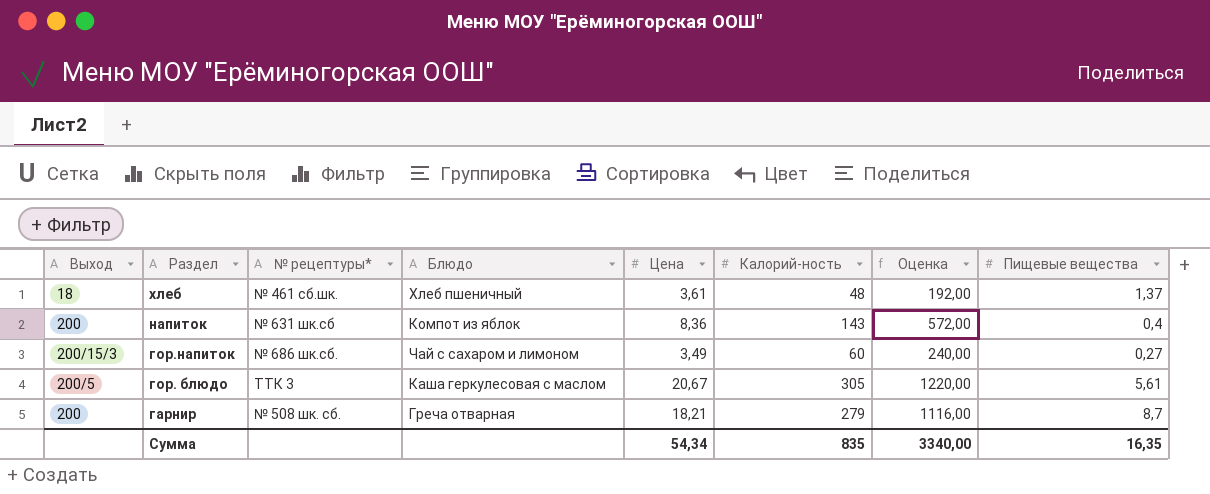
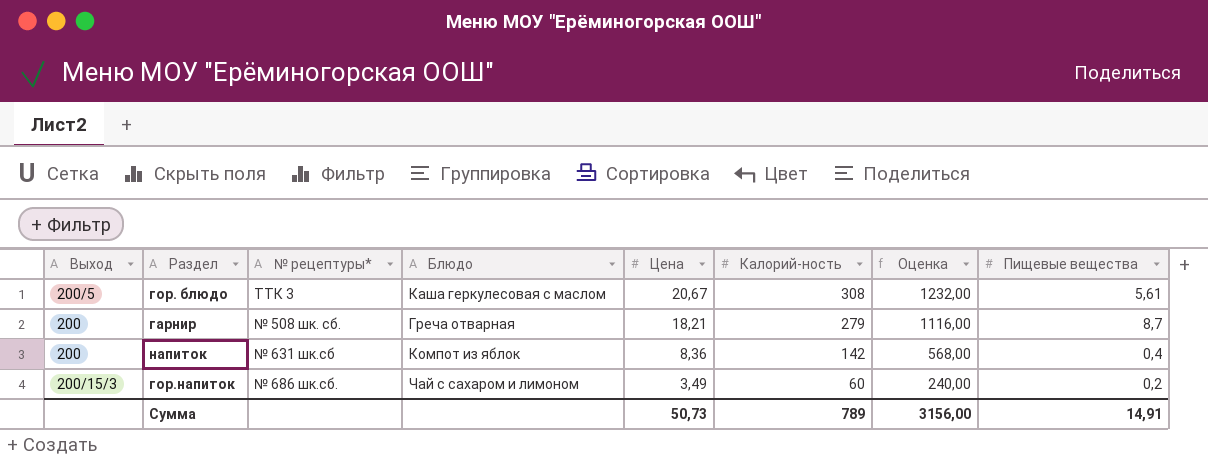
row order: Раздел descending -> Цена descending
row хлеб: 18 | № 461 сб.шк. | Хлеб пшеничный | 3,61 | 48 | 192,00 | 1,37 -> none
гор. блюдо | Калорий-ность: 305 -> 308
гор. блюдо | Оценка: 1220,00 -> 1232,00
напиток | Калорий-ность: 143 -> 142
напиток | Оценка: 572,00 -> 568,00
гор.напиток | Пищевые вещества: 0,27 -> 0,2
Сумма | Цена: 54,34 -> 50,73
Сумма | Калорий-ность: 835 -> 789
Сумма | Оценка: 3340,00 -> 3156,00
Сумма | Пищевые вещества: 16,35 -> 14,91

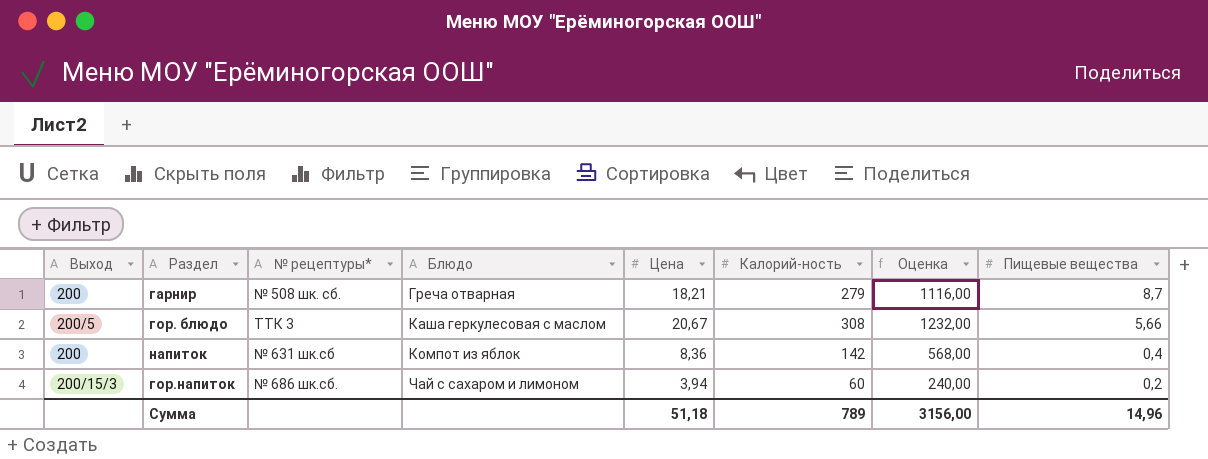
row order: Цена descending -> Блюдо ascending
гор. блюдо | Пищевые вещества: 5,61 -> 5,66
гор.напиток | Цена: 3,49 -> 3,94
Сумма | Цена: 50,73 -> 51,18
Сумма | Пищевые вещества: 14,91 -> 14,96

